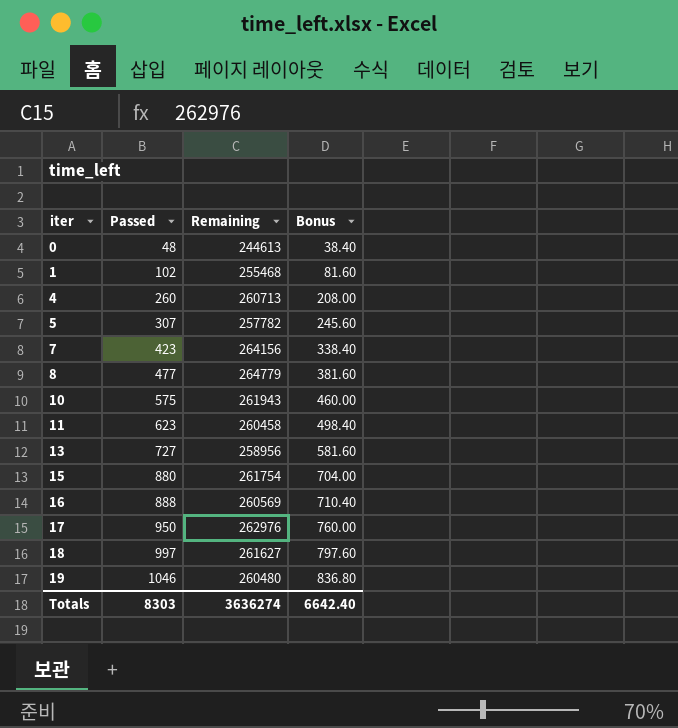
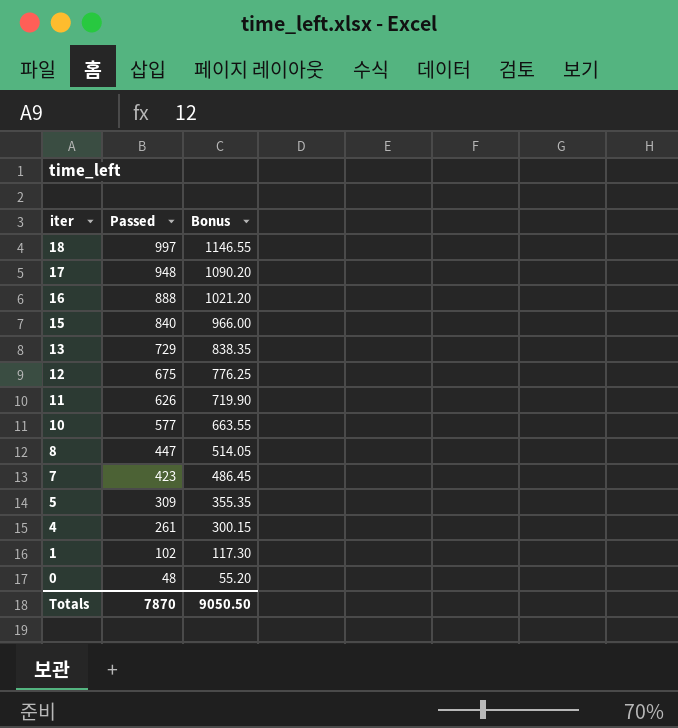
row order: iter ascending -> iter descending
column Remaining | position: 3 -> none
column Bonus | formula: [Passed] * 0.8 -> [Passed] * 1.15
row 19: 1046 | 260480 | 836.80 -> none
17 | Passed: 950 -> 948
15 | Passed: 880 -> 840
13 | Passed: 727 -> 729
row 12: none -> 675 | 776.25
11 | Passed: 623 -> 626
10 | Passed: 575 -> 577
8 | Passed: 477 -> 447
5 | Passed: 307 -> 309
4 | Passed: 260 -> 261
Totals | Passed: 8303 -> 7870
Totals | Bonus: 6642.40 -> 9050.50

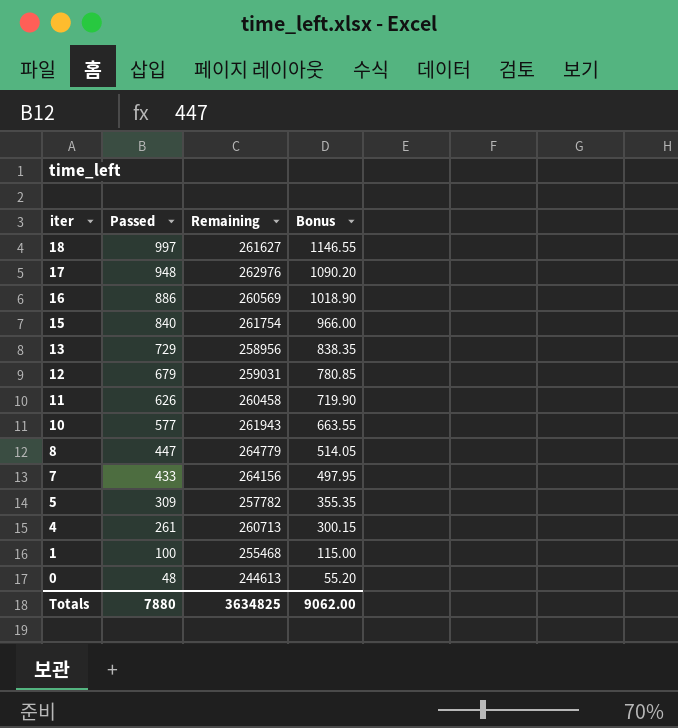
column Remaining | position: none -> 3
16 | Passed: 888 -> 886
16 | Bonus: 1021.20 -> 1018.90
12 | Passed: 675 -> 679
12 | Bonus: 776.25 -> 780.85
7 | Passed: 423 -> 433
7 | Bonus: 486.45 -> 497.95
1 | Passed: 102 -> 100
1 | Bonus: 117.30 -> 115.00
Totals | Passed: 7870 -> 7880
Totals | Bonus: 9050.50 -> 9062.00

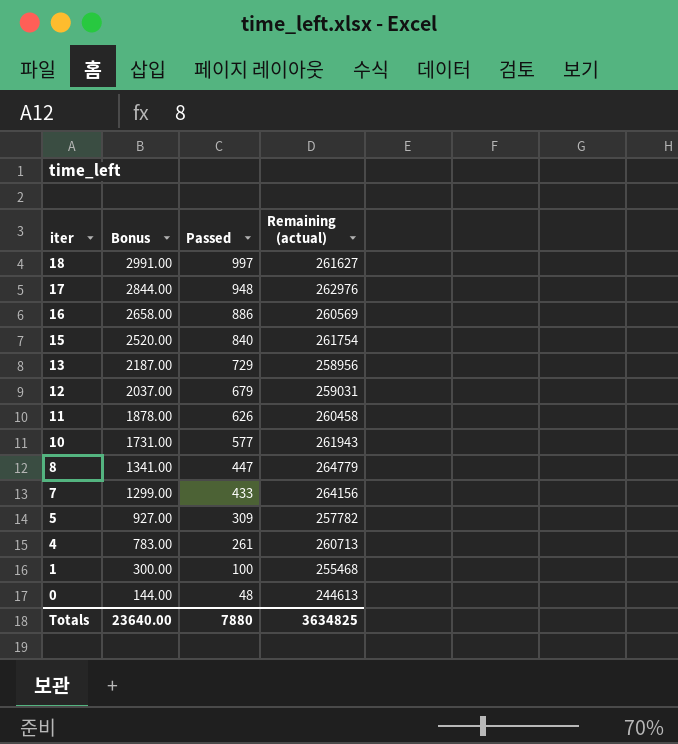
column Bonus | formula: [Passed] * 1.15 -> [Passed] * 3
column Bonus | position: 4 -> 2
column name: Remaining -> Remaining (actual)
Totals | Bonus: 9062.00 -> 23640.00

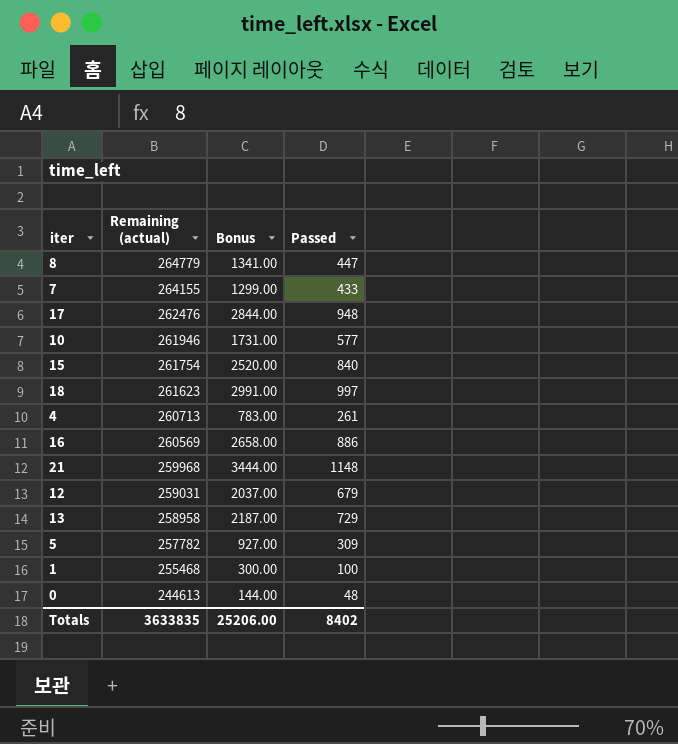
row order: iter descending -> Remaining (actual) descending
column Remaining (actual) | position: 4 -> 2
row 11: 1878.00 | 626 | 260458 -> none
7 | Remaining (actual): 264156 -> 264155
17 | Remaining (actual): 262976 -> 262476
10 | Remaining (actual): 261943 -> 261946
18 | Remaining (actual): 261627 -> 261623
row 21: none -> 259968 | 3444.00 | 1148
13 | Remaining (actual): 258956 -> 258958
Totals | Remaining (actual): 3634825 -> 3633835
Totals | Bonus: 23640.00 -> 25206.00
Totals | Passed: 7880 -> 8402

